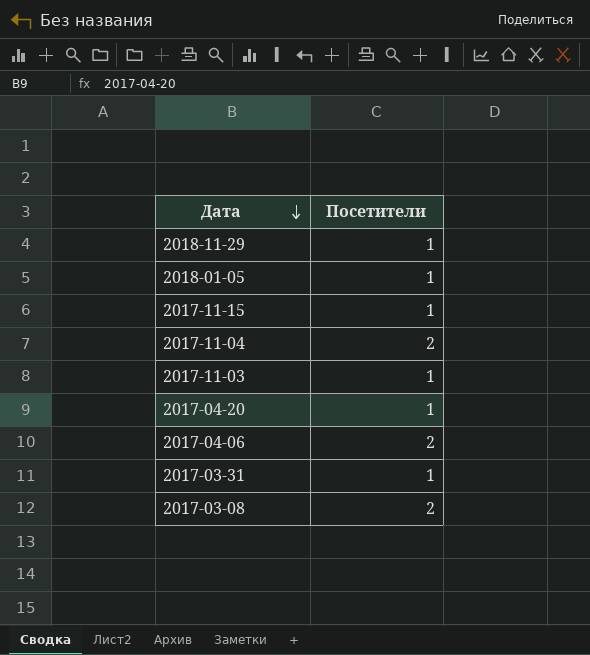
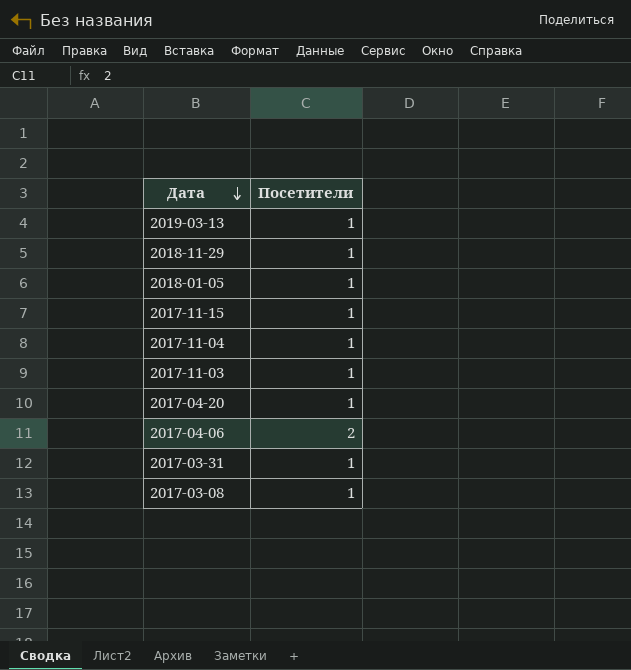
row 2019-03-13: none -> 1
2017-11-04 | Посетители: 2 -> 1
2017-03-08 | Посетители: 2 -> 1

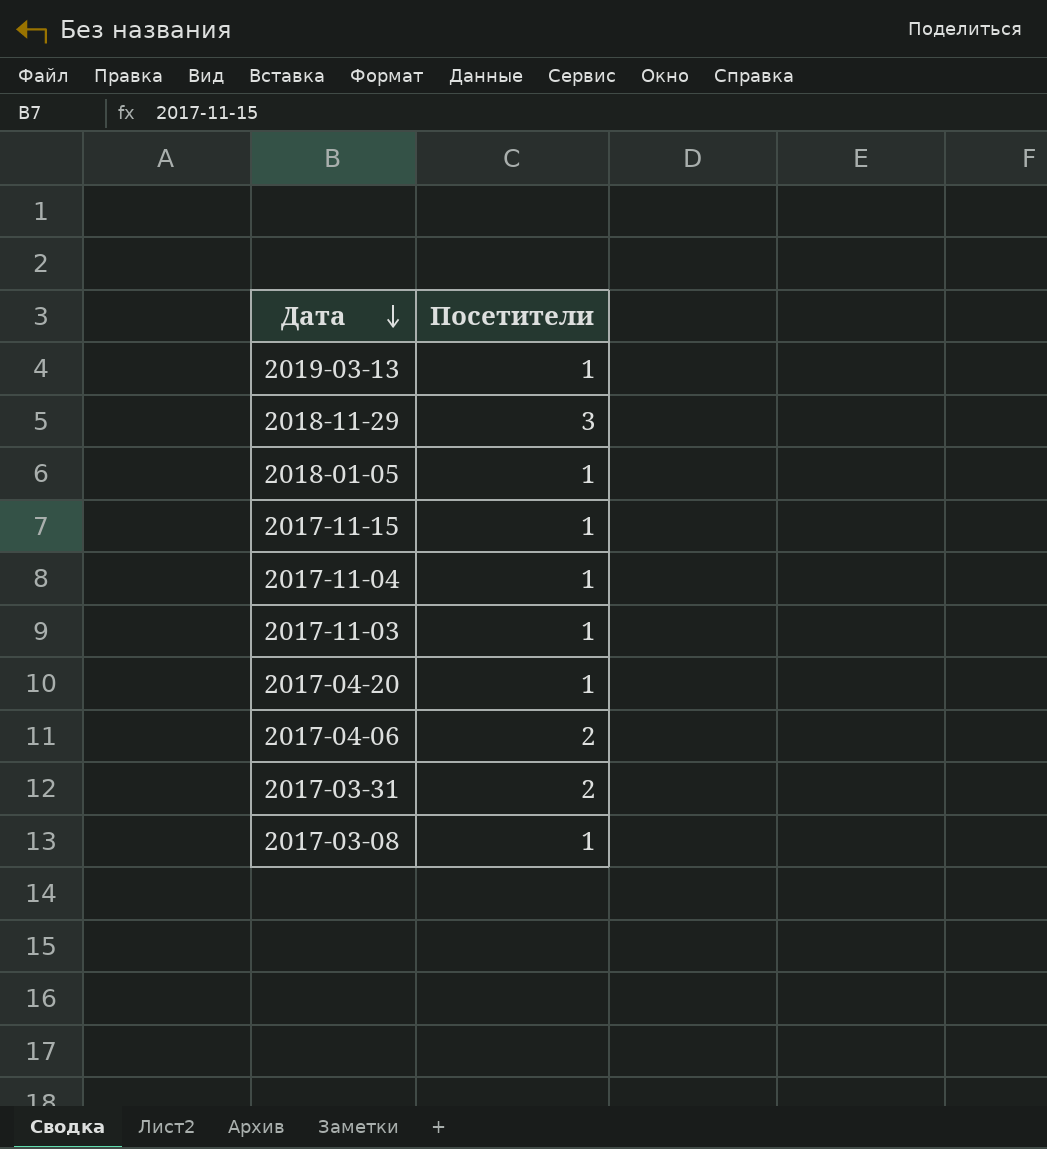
2018-11-29 | Посетители: 1 -> 3
2017-03-31 | Посетители: 1 -> 2

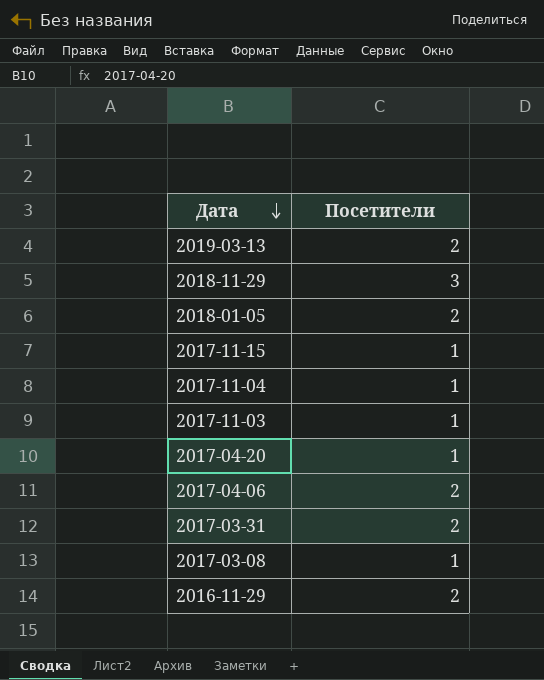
2019-03-13 | Посетители: 1 -> 2
2018-01-05 | Посетители: 1 -> 2
row 2016-11-29: none -> 2

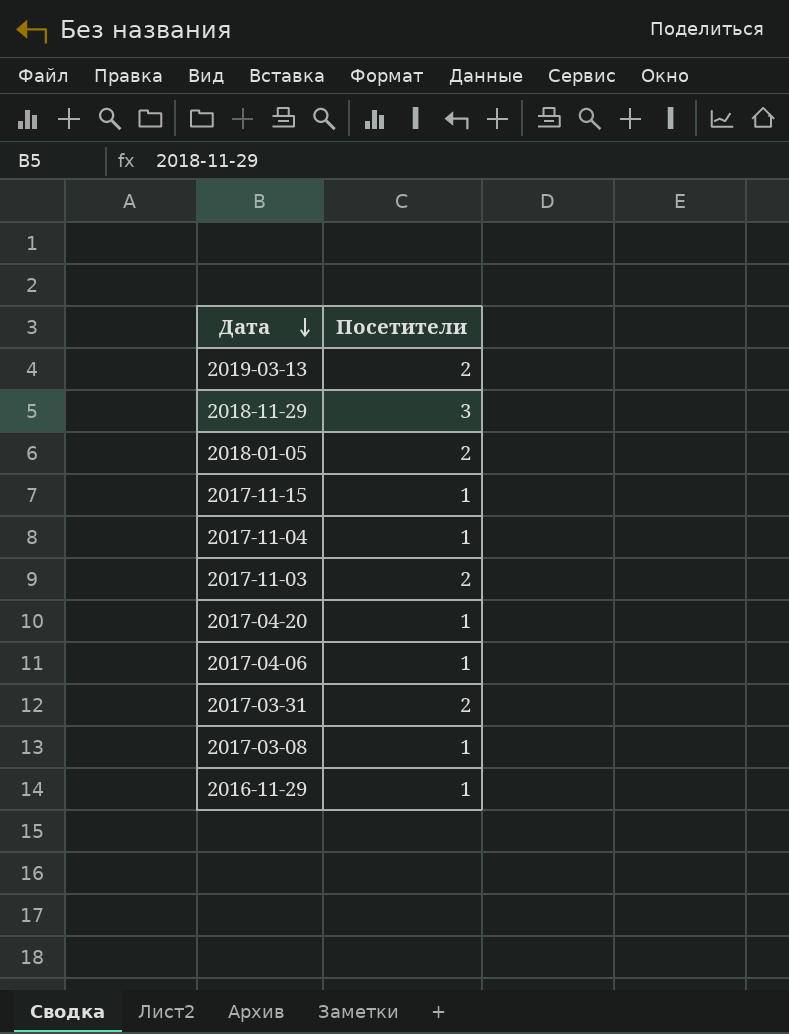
2017-11-03 | Посетители: 1 -> 2
2017-04-06 | Посетители: 2 -> 1
2016-11-29 | Посетители: 2 -> 1

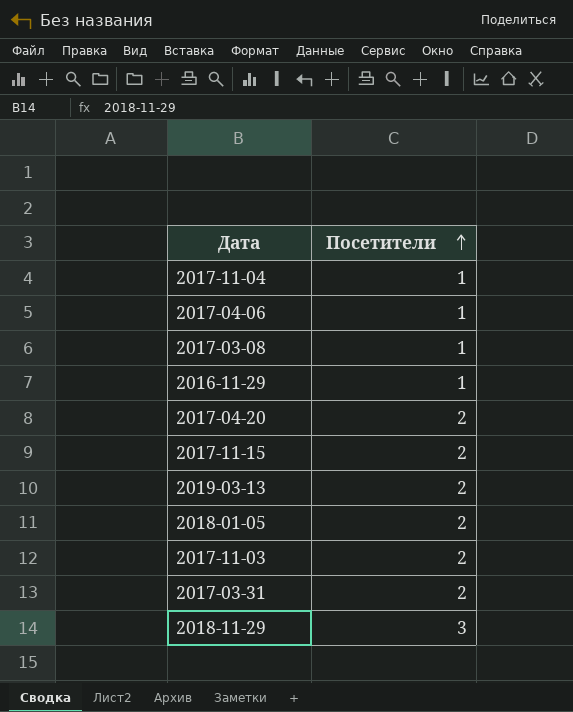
row order: Дата descending -> Посетители ascending
2017-04-20 | Посетители: 1 -> 2
2017-11-15 | Посетители: 1 -> 2

